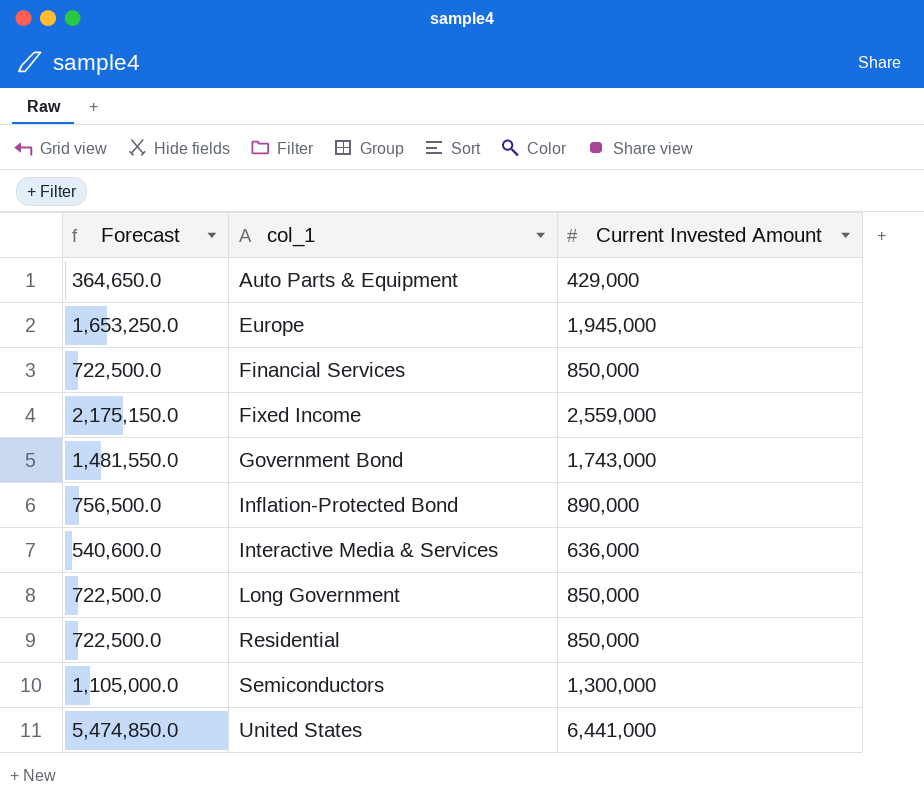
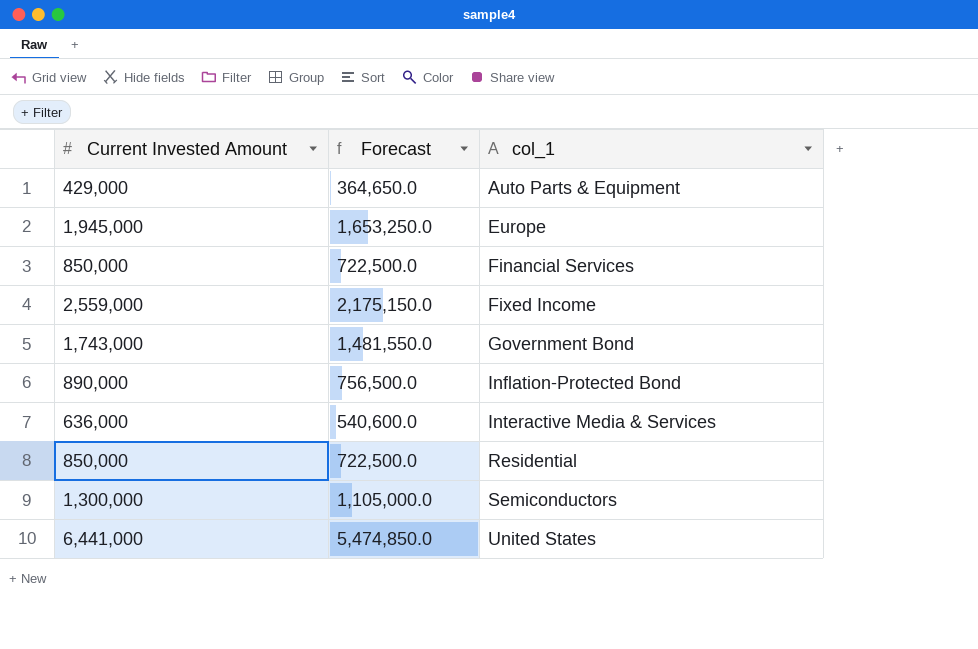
column Current Invested Amount | position: 3 -> 1
row Long Government: 722,500.0 | 850,000 -> none

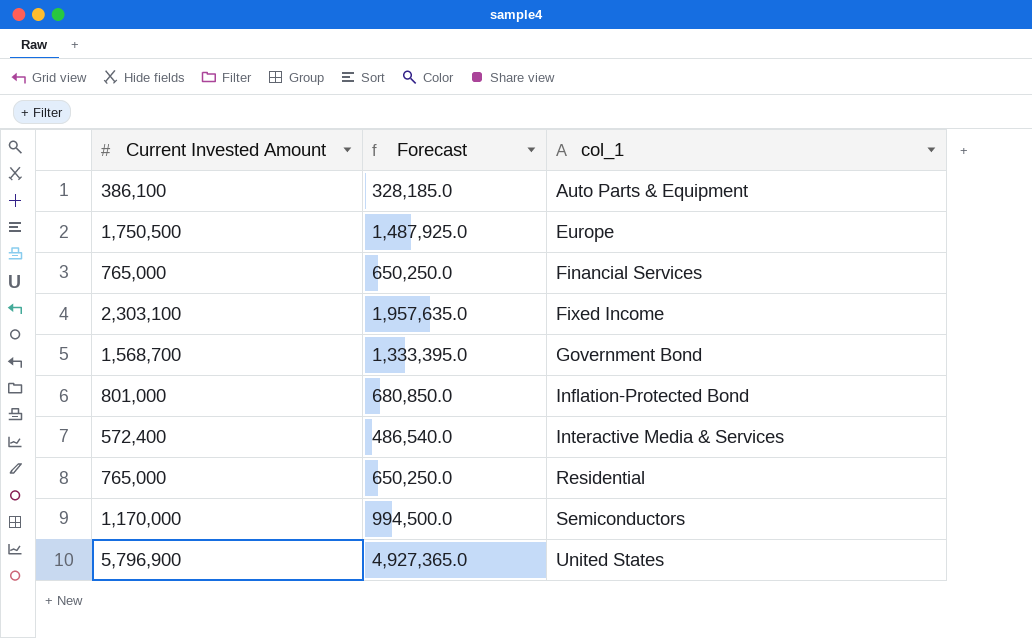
Auto Parts & Equipment | Current Invested Amount: 429,000 -> 386,100
Auto Parts & Equipment | Forecast: 364,650.0 -> 328,185.0
Europe | Current Invested Amount: 1,945,000 -> 1,750,500
Europe | Forecast: 1,653,250.0 -> 1,487,925.0
Financial Services | Current Invested Amount: 850,000 -> 765,000
Financial Services | Forecast: 722,500.0 -> 650,250.0
Fixed Income | Current Invested Amount: 2,559,000 -> 2,303,100
Fixed Income | Forecast: 2,175,150.0 -> 1,957,635.0
Government Bond | Current Invested Amount: 1,743,000 -> 1,568,700
Government Bond | Forecast: 1,481,550.0 -> 1,333,395.0
Inflation-Protected Bond | Current Invested Amount: 890,000 -> 801,000
Inflation-Protected Bond | Forecast: 756,500.0 -> 680,850.0
Interactive Media & Services | Current Invested Amount: 636,000 -> 572,400
Interactive Media & Services | Forecast: 540,600.0 -> 486,540.0
Residential | Current Invested Amount: 850,000 -> 765,000
Residential | Forecast: 722,500.0 -> 650,250.0
Semiconductors | Current Invested Amount: 1,300,000 -> 1,170,000
Semiconductors | Forecast: 1,105,000.0 -> 994,500.0
United States | Current Invested Amount: 6,441,000 -> 5,796,900
United States | Forecast: 5,474,850.0 -> 4,927,365.0

